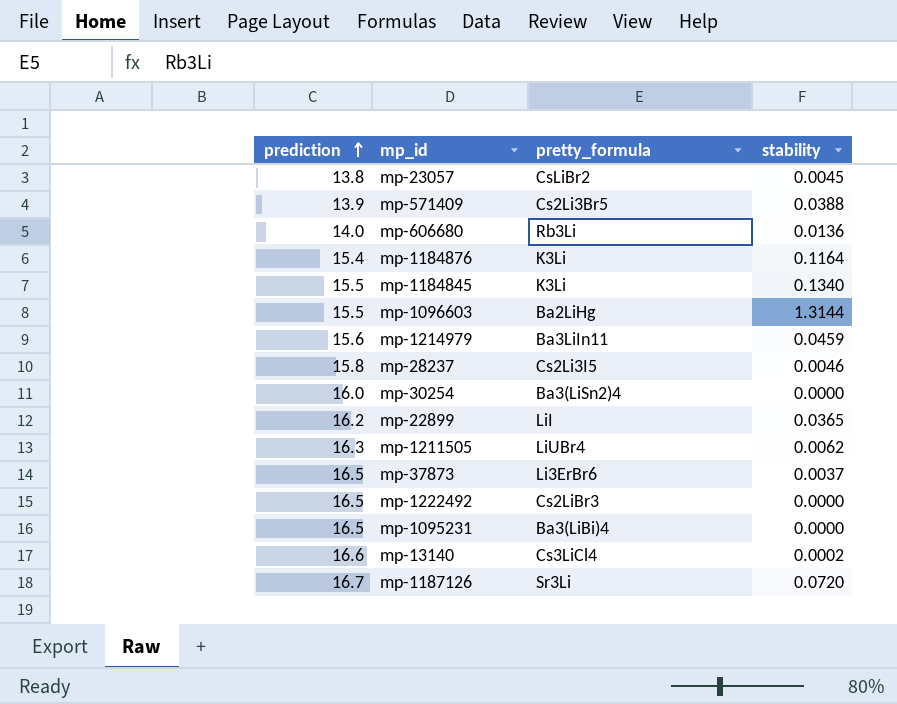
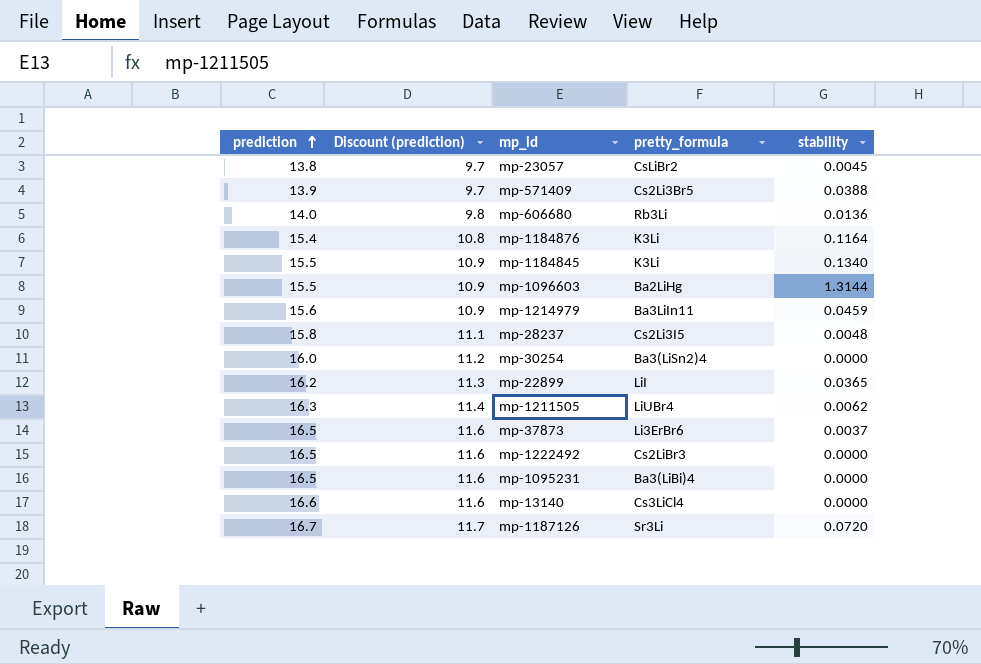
column Discount (prediction) | formula: none -> [prediction] * 0.7
mp-28237 | stability: 0.0046 -> 0.0048
mp-13140 | stability: 0.0002 -> 0.0000

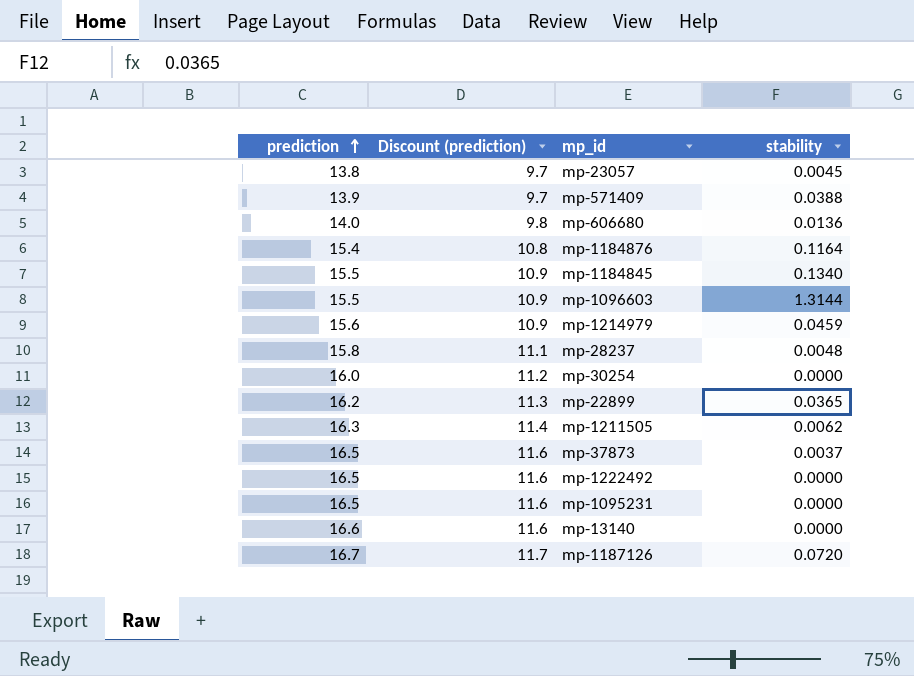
column pretty_formula | position: 4 -> none

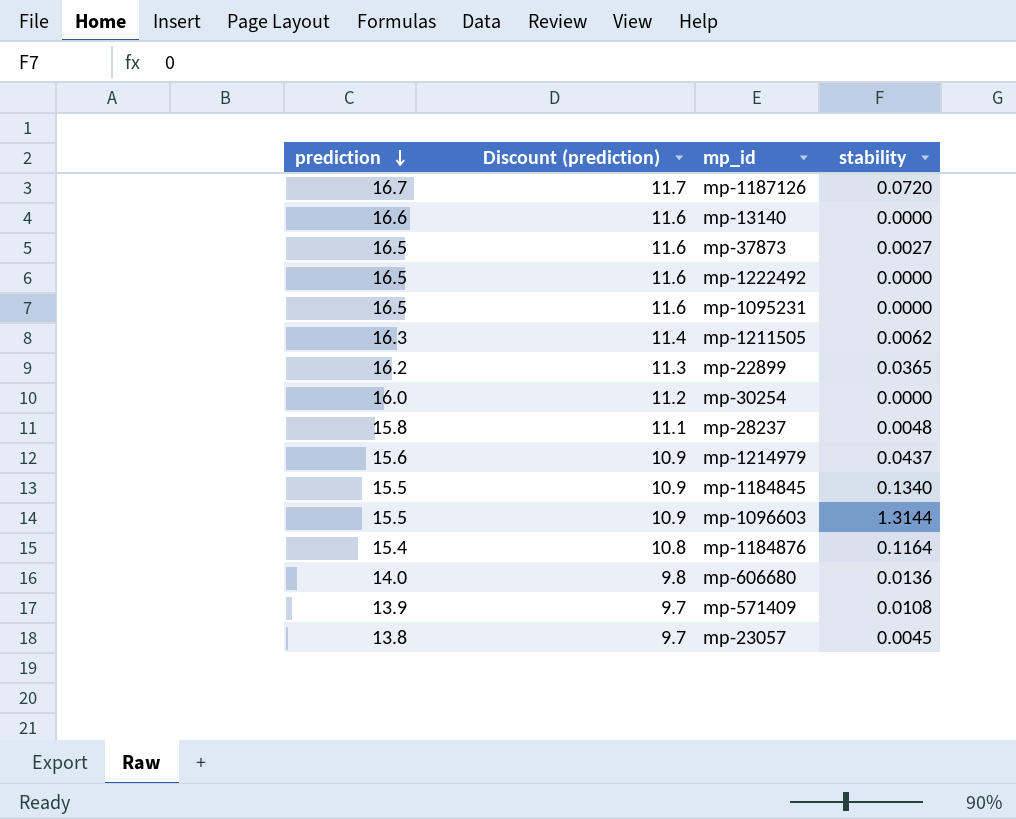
row order: prediction ascending -> prediction descending
mp-37873 | stability: 0.0037 -> 0.0027
mp-1214979 | stability: 0.0459 -> 0.0437
mp-571409 | stability: 0.0388 -> 0.0108

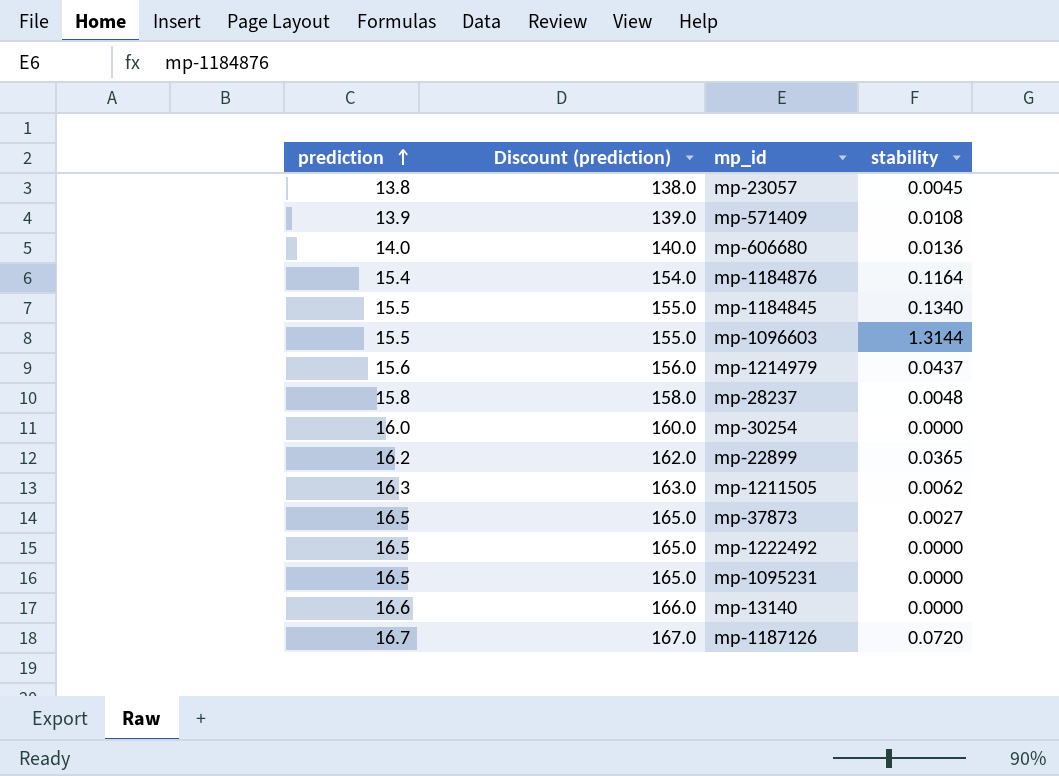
row order: prediction descending -> prediction ascending
column Discount (prediction) | formula: [prediction] * 0.7 -> [prediction] * 10

